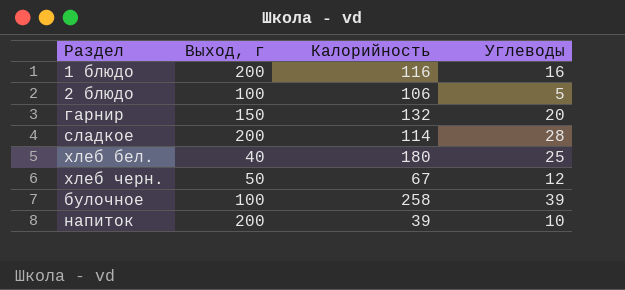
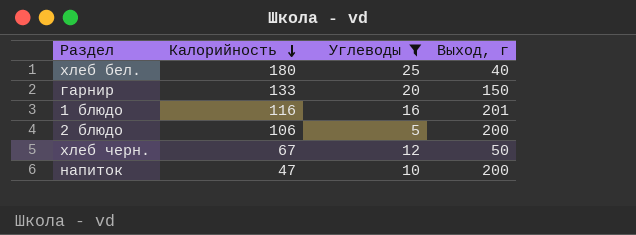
filter: none -> Углеводы <= 25
row order: none -> Калорийность descending
column Выход, г | position: 2 -> 4
гарнир | Калорийность: 132 -> 133
1 блюдо | Выход, г: 200 -> 201
2 блюдо | Выход, г: 100 -> 200
напиток | Калорийность: 39 -> 47

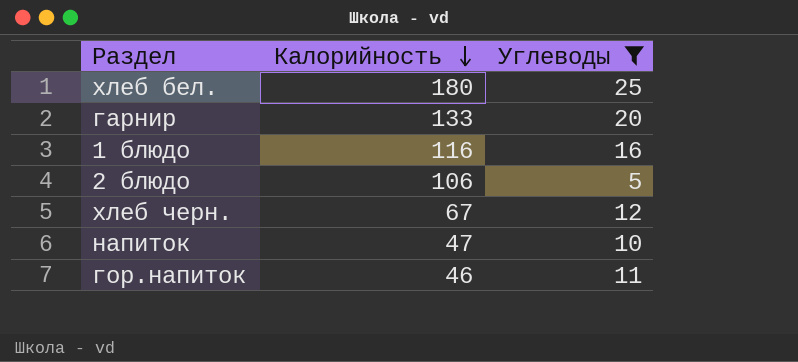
column Выход, г | position: 4 -> none
row гор.напиток: none -> 46 | 11

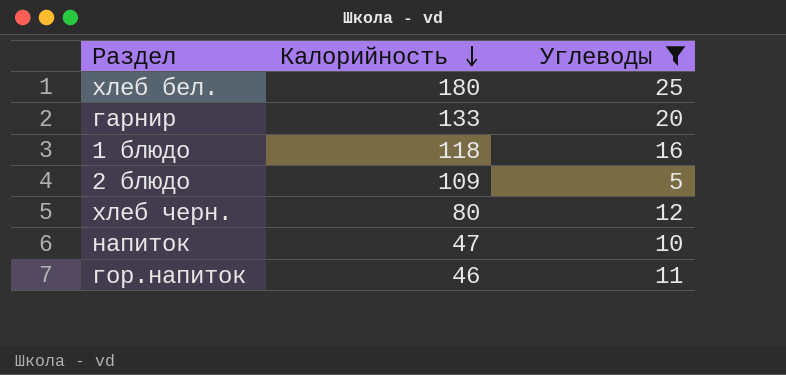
1 блюдо | Калорийность: 116 -> 118
2 блюдо | Калорийность: 106 -> 109
хлеб черн. | Калорийность: 67 -> 80

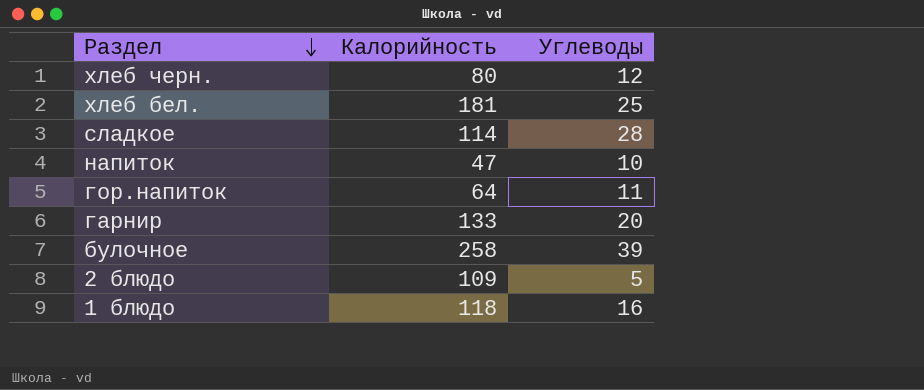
filter: Углеводы <= 25 -> none
row order: Калорийность descending -> Раздел descending
хлеб бел. | Калорийность: 180 -> 181
гор.напиток | Калорийность: 46 -> 64

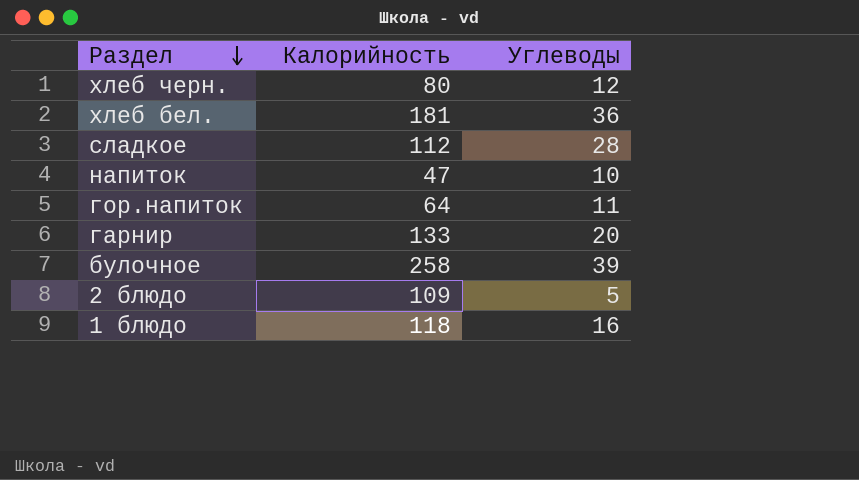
хлеб бел. | Углеводы: 25 -> 36
сладкое | Калорийность: 114 -> 112

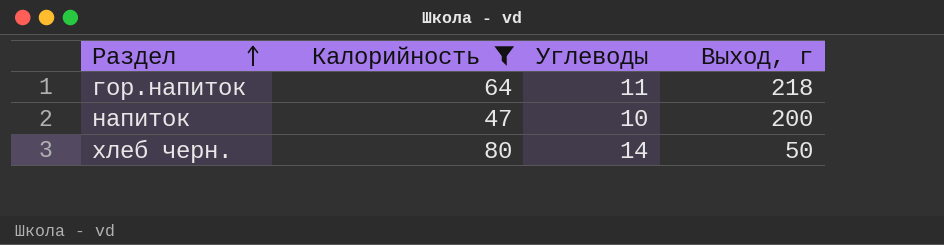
filter: none -> Калорийность <= 80
row order: Раздел descending -> Раздел ascending
column Выход, г | position: none -> 4
хлеб черн. | Углеводы: 12 -> 14

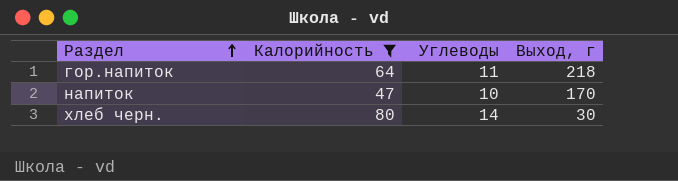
напиток | Выход, г: 200 -> 170
хлеб черн. | Выход, г: 50 -> 30

